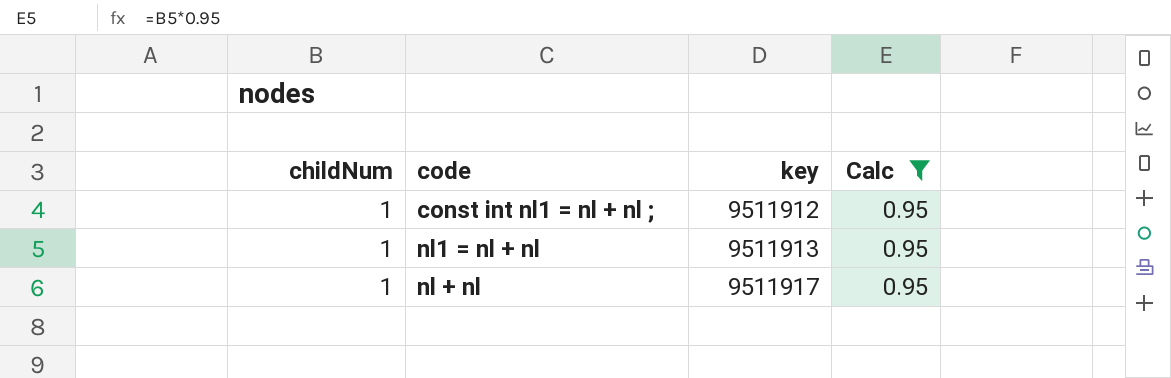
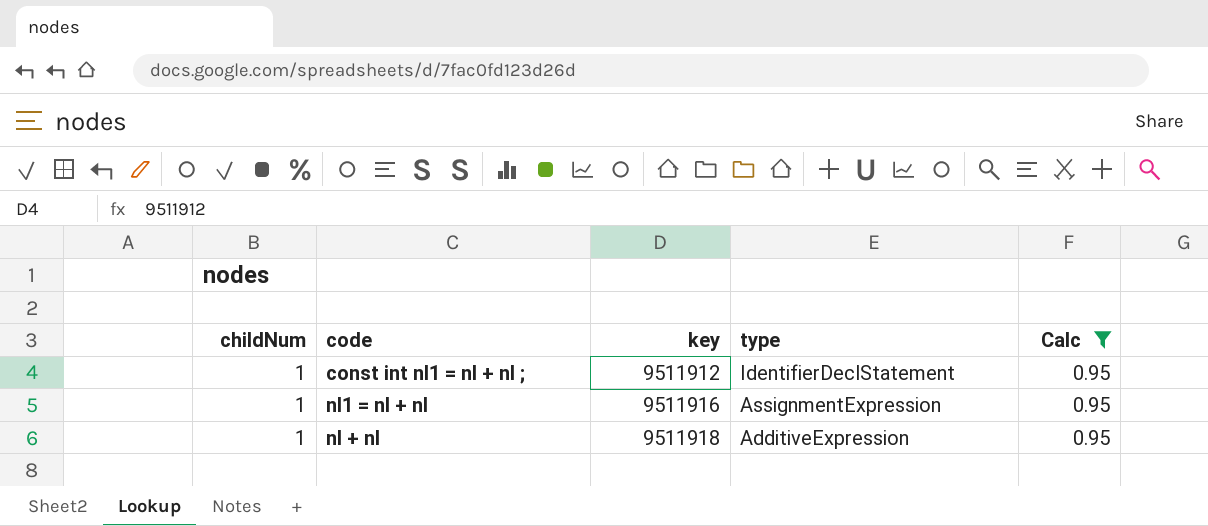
column type | position: none -> 4
nl1 = nl + nl | key: 9511913 -> 9511916
nl + nl | key: 9511917 -> 9511918

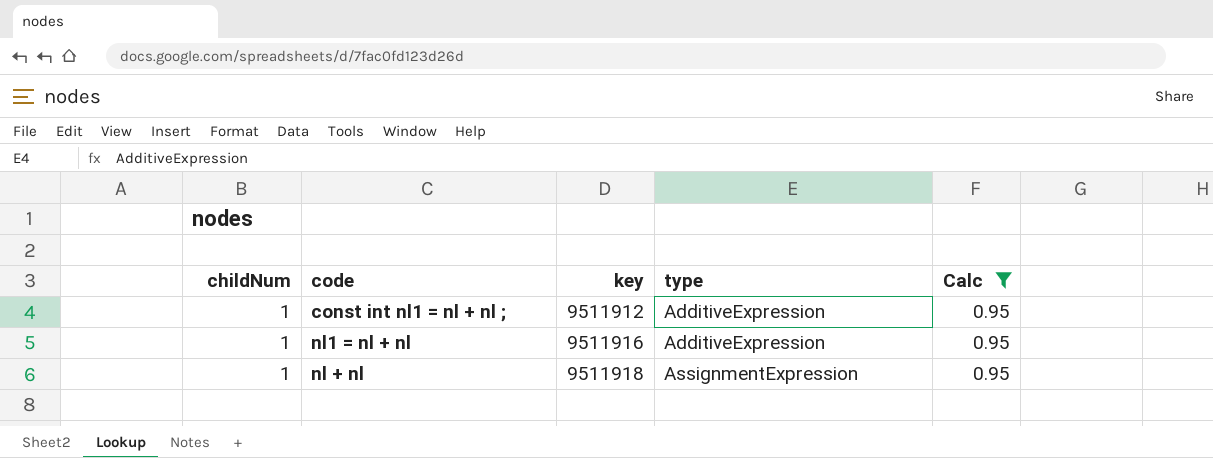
const int nl1 = nl + nl ; | type: IdentifierDeclStatement -> AdditiveExpression
nl1 = nl + nl | type: AssignmentExpression -> AdditiveExpression
nl + nl | type: AdditiveExpression -> AssignmentExpression

